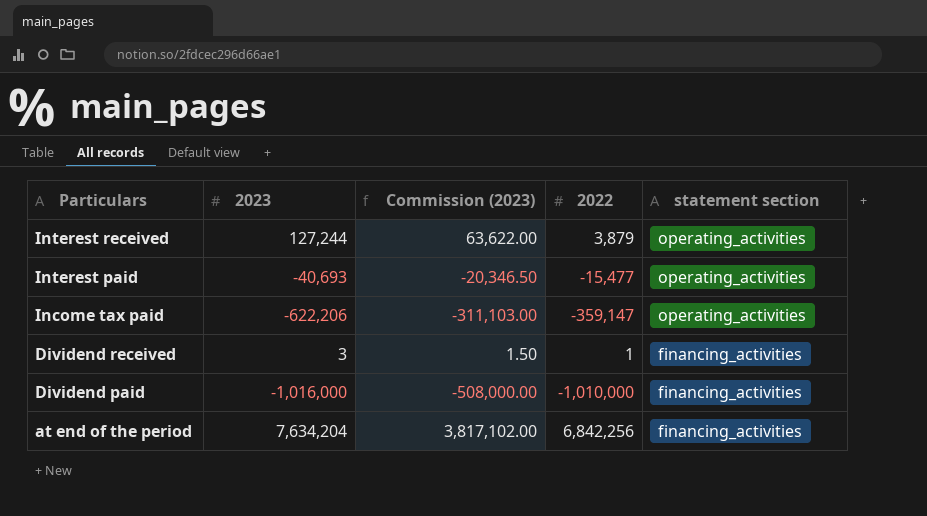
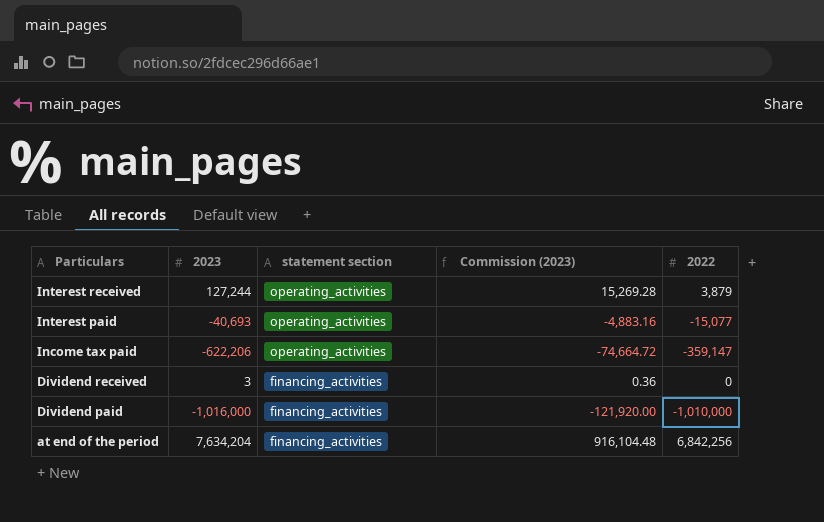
column statement section | position: 5 -> 3
column Commission (2023) | formula: [2023] * 0.5 -> [2023] * 0.12
Interest paid | 2022: -15,477 -> -15,077
Dividend received | 2022: 1 -> 0

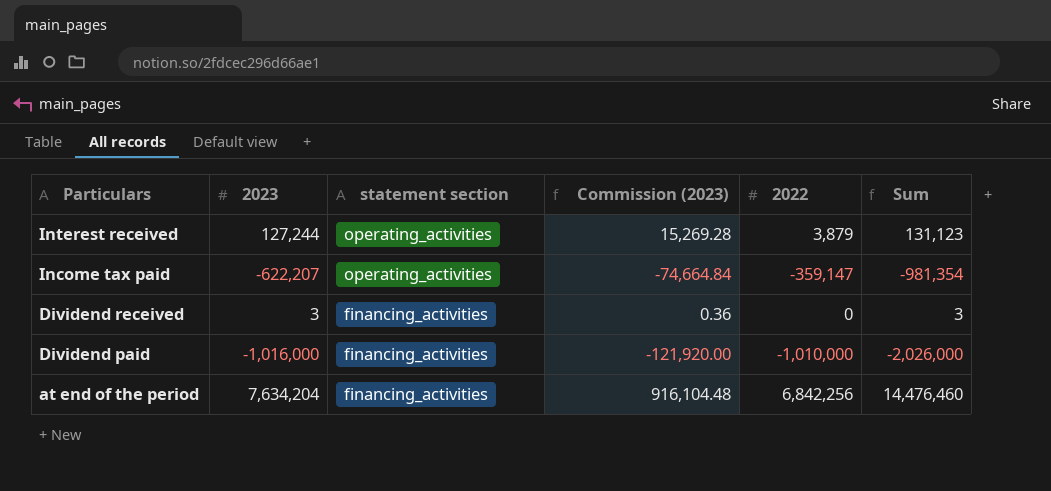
column Sum | formula: none -> [2023] + [2022]
row Interest paid: -40,693 | operating_activities | -4,883.16 | -15,077 -> none
Income tax paid | 2023: -622,206 -> -622,207
Income tax paid | Commission (2023): -74,664.72 -> -74,664.84

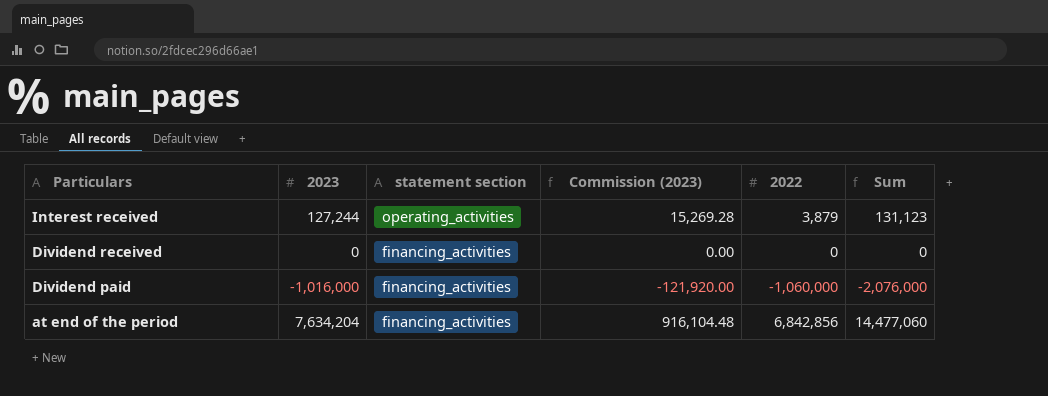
row Income tax paid: -622,207 | operating_activities | -74,664.84 | -359,147 | -981,354 -> none
Dividend received | 2023: 3 -> 0
Dividend received | Commission (2023): 0.36 -> 0.00
Dividend received | Sum: 3 -> 0
Dividend paid | 2022: -1,010,000 -> -1,060,000
Dividend paid | Sum: -2,026,000 -> -2,076,000
at end of the period | 2022: 6,842,256 -> 6,842,856
at end of the period | Sum: 14,476,460 -> 14,477,060

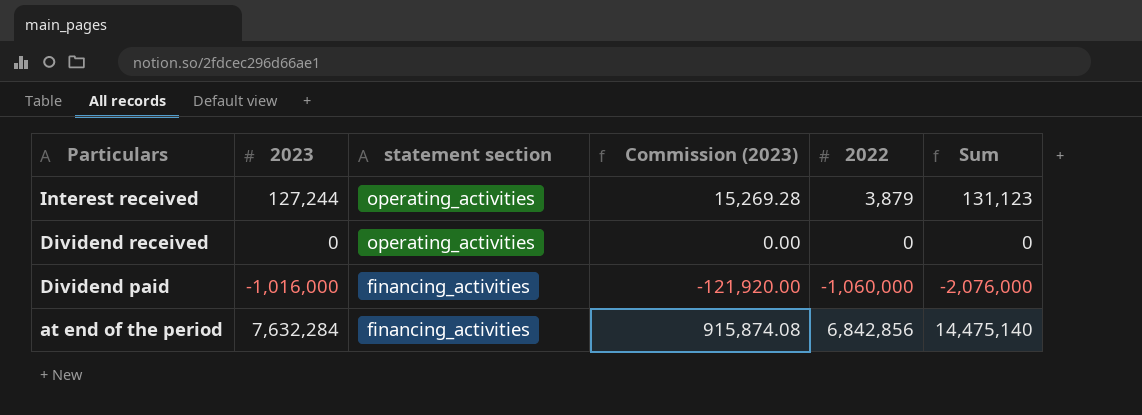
Dividend received | statement section: financing_activities -> operating_activities
at end of the period | 2023: 7,634,204 -> 7,632,284
at end of the period | Commission (2023): 916,104.48 -> 915,874.08
at end of the period | Sum: 14,477,060 -> 14,475,140

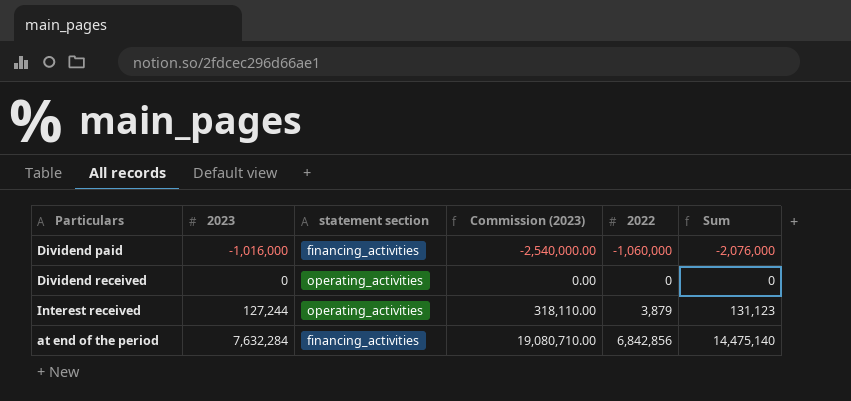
row order: Particulars descending -> 2023 ascending
column Commission (2023) | formula: [2023] * 0.12 -> [2023] * 2.5

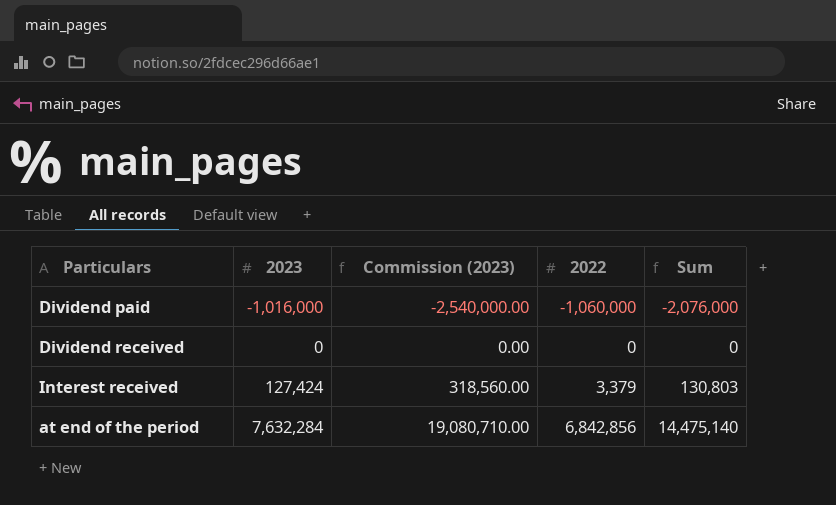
column statement section | position: 3 -> none
Interest received | 2023: 127,244 -> 127,424
Interest received | Commission (2023): 318,110.00 -> 318,560.00
Interest received | 2022: 3,879 -> 3,379
Interest received | Sum: 131,123 -> 130,803

